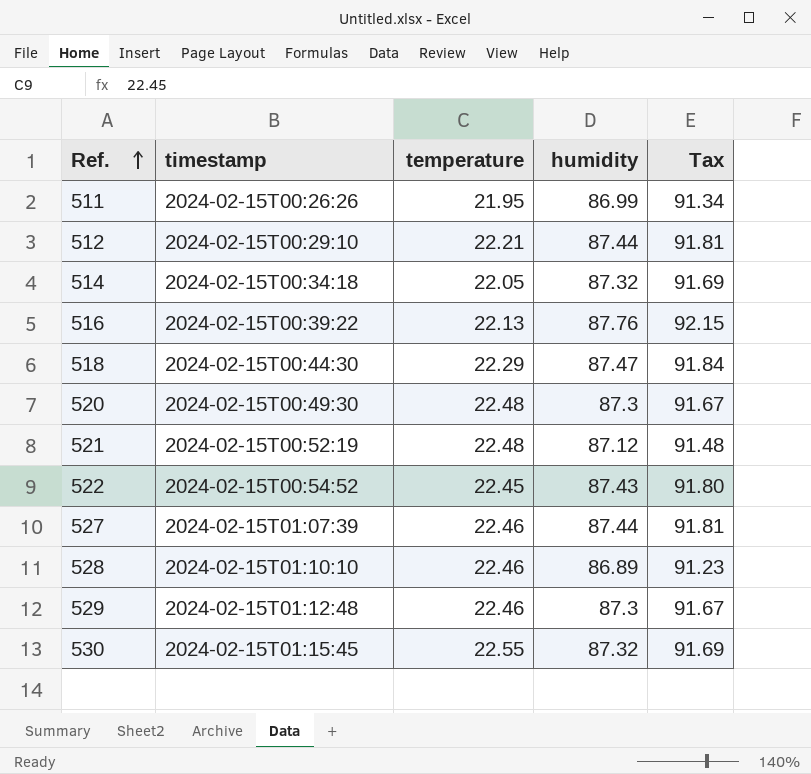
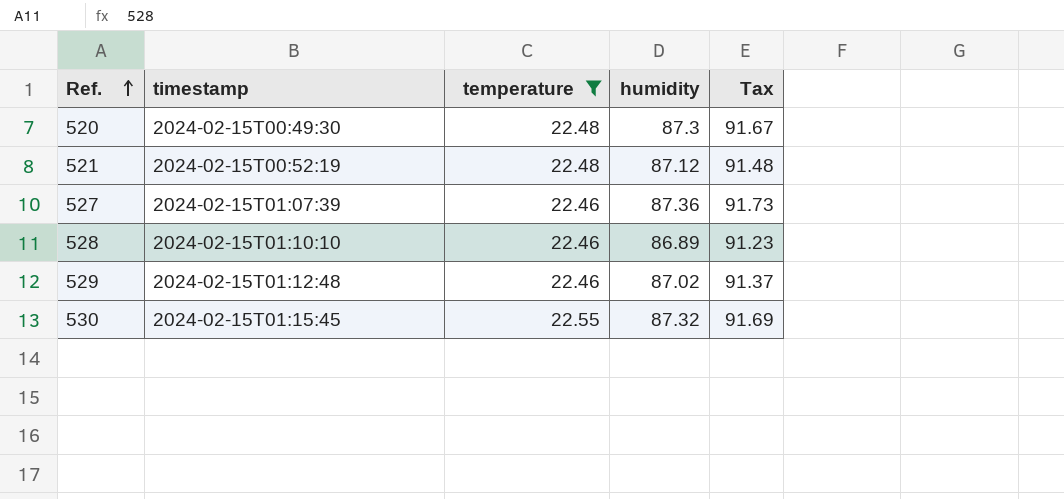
filter: none -> temperature >= 22.46
527 | humidity: 87.44 -> 87.36
527 | Tax: 91.81 -> 91.73
529 | humidity: 87.3 -> 87.02
529 | Tax: 91.67 -> 91.37

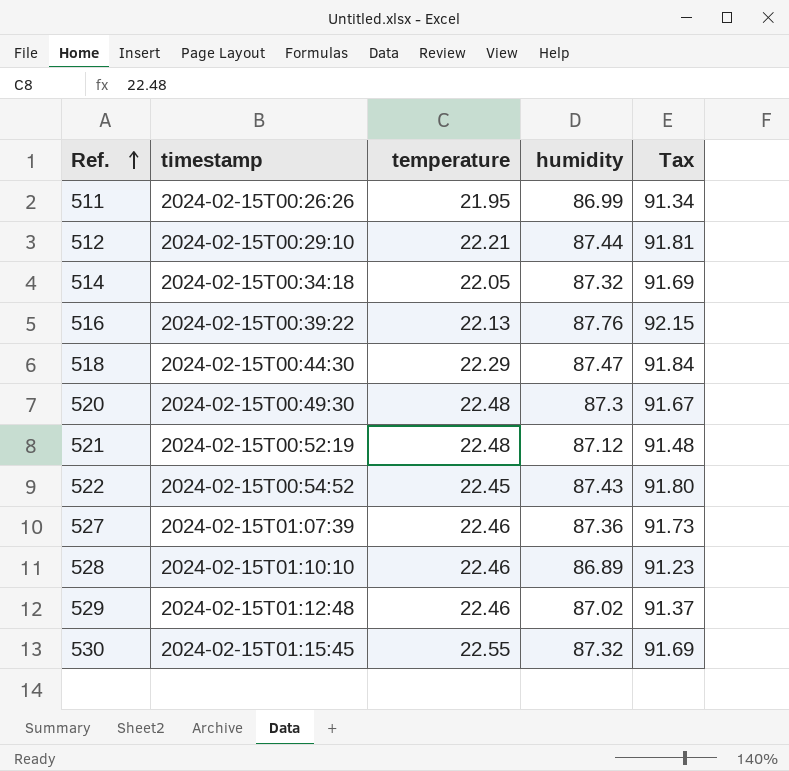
filter: temperature >= 22.46 -> none

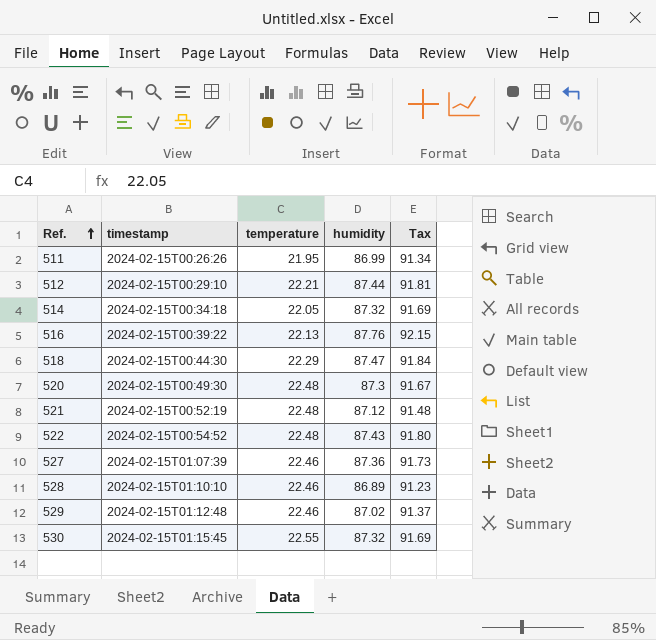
522 | temperature: 22.45 -> 22.48

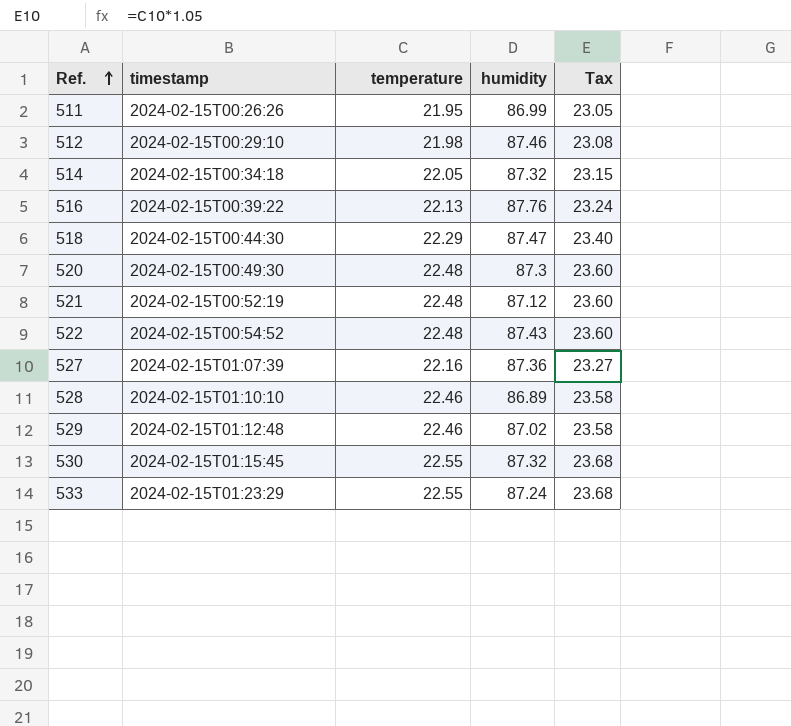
column Tax | formula: [humidity] * 1.05 -> [temperature] * 1.05
512 | temperature: 22.21 -> 21.98
512 | humidity: 87.44 -> 87.46
527 | temperature: 22.46 -> 22.16
row 533: none -> 2024-02-15T01:23:29 | 22.55 | 87.24 | 23.68

